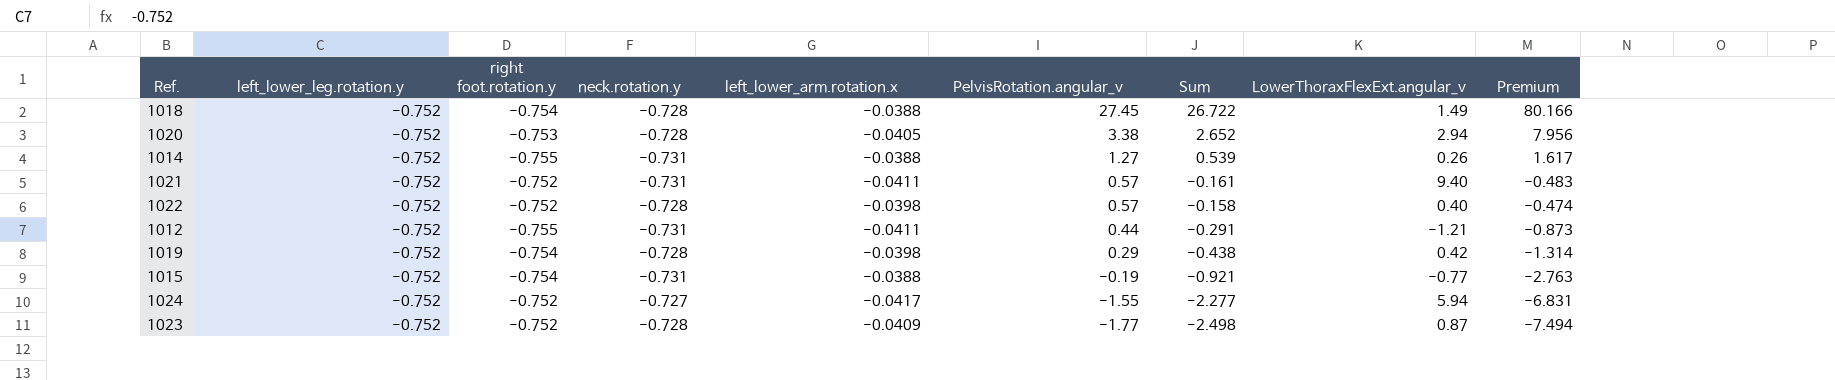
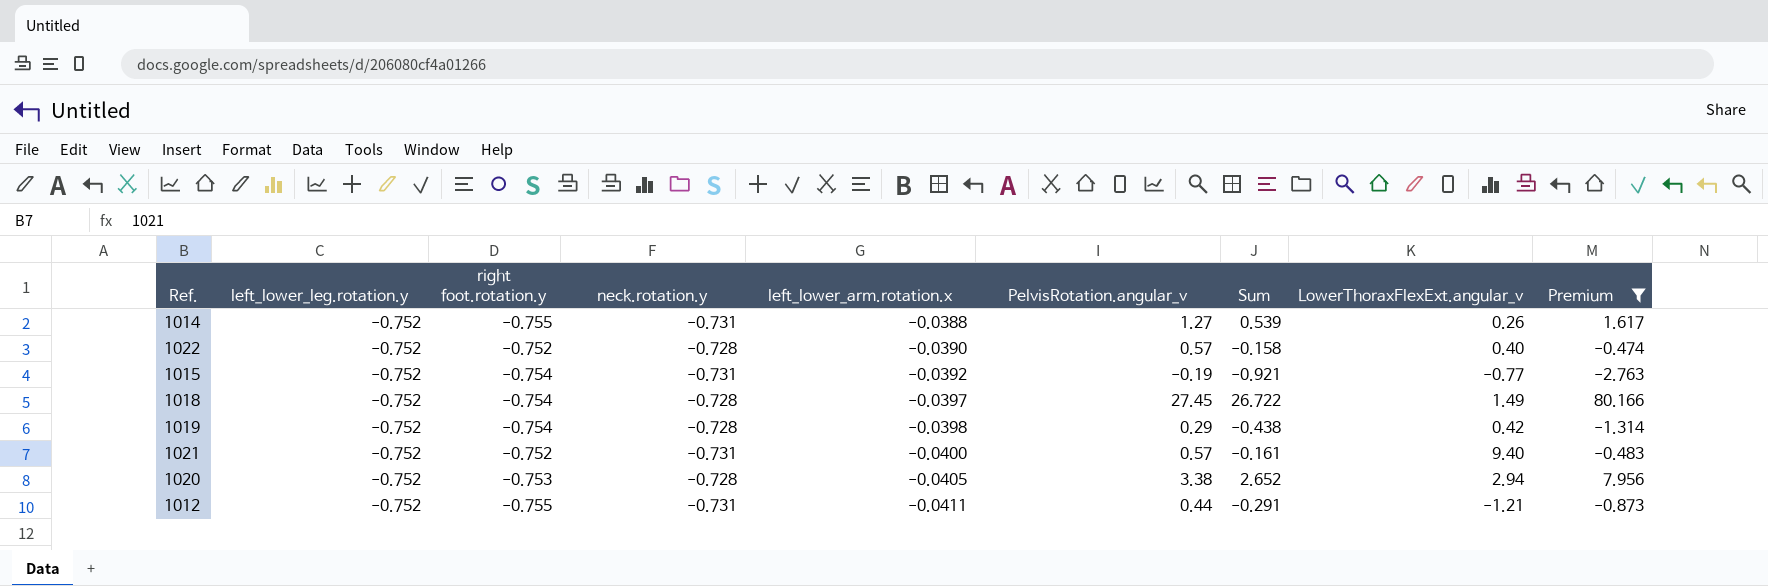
filter: none -> Premium >= -2.763
row order: PelvisRotation.angular_v descending -> left_lower_arm.rotation.x descending
1022 | left_lower_arm.rotation.x: -0.0398 -> -0.0390
1015 | left_lower_arm.rotation.x: -0.0388 -> -0.0392
1018 | left_lower_arm.rotation.x: -0.0388 -> -0.0397
1021 | left_lower_arm.rotation.x: -0.0411 -> -0.0400

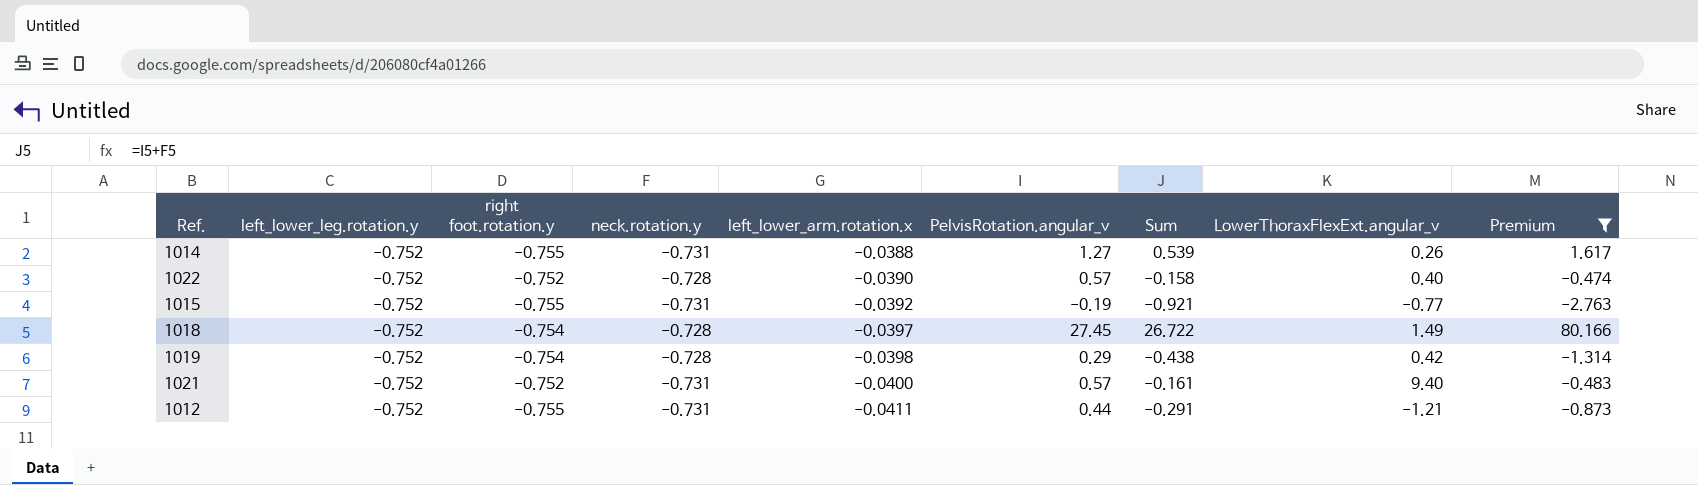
row 1020: -0.752 | -0.753 | -0.728 | -0.0405 | 3.38 | 2.652 | 2.94 | 7.956 -> none
1015 | right foot.rotation.y: -0.754 -> -0.755

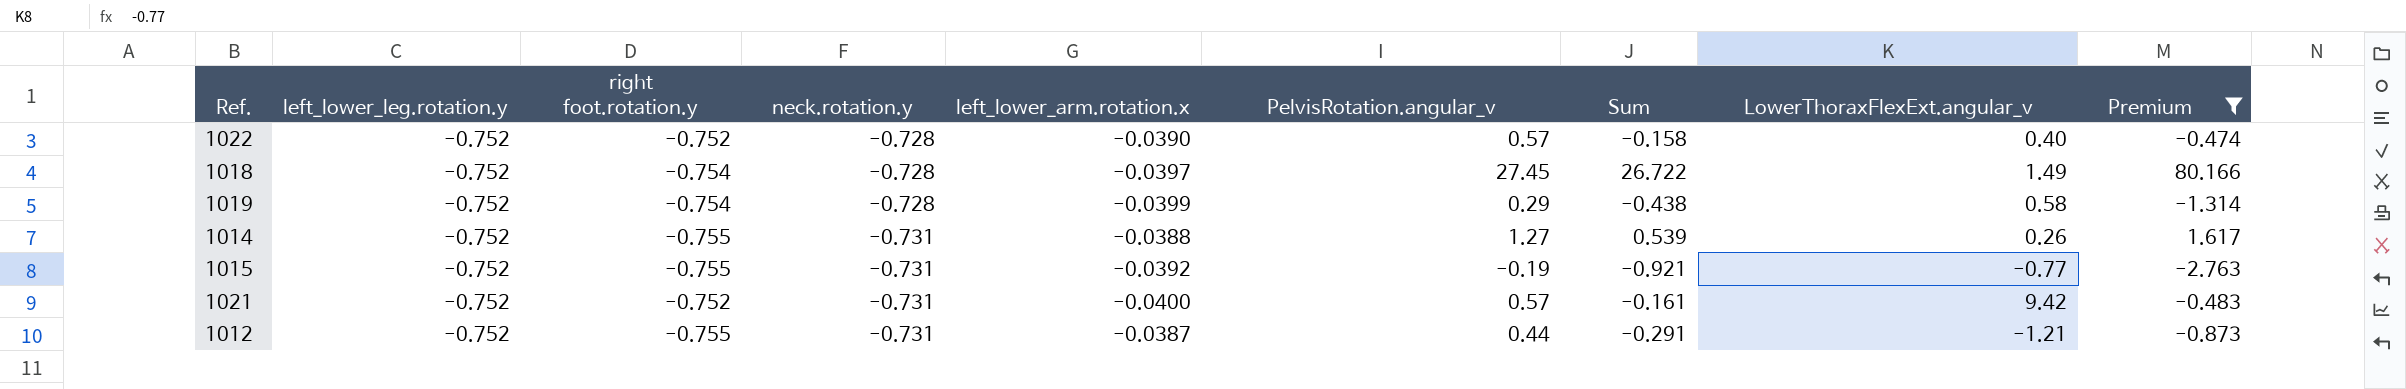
row order: left_lower_arm.rotation.x descending -> neck.rotation.y descending
1019 | left_lower_arm.rotation.x: -0.0398 -> -0.0399
1019 | LowerThoraxFlexExt.angular_v: 0.42 -> 0.58
1021 | LowerThoraxFlexExt.angular_v: 9.40 -> 9.42
1012 | left_lower_arm.rotation.x: -0.0411 -> -0.0387

